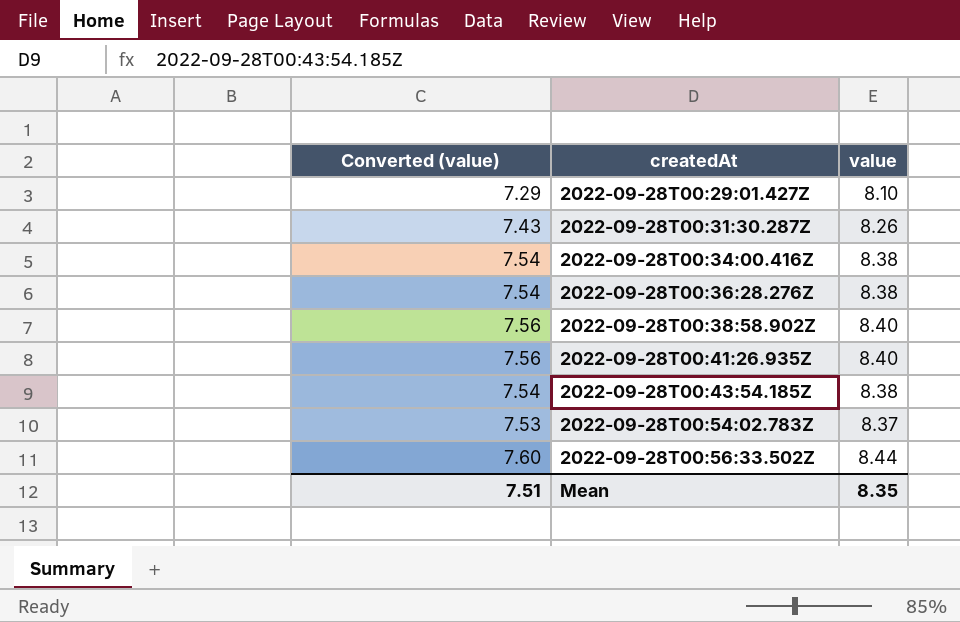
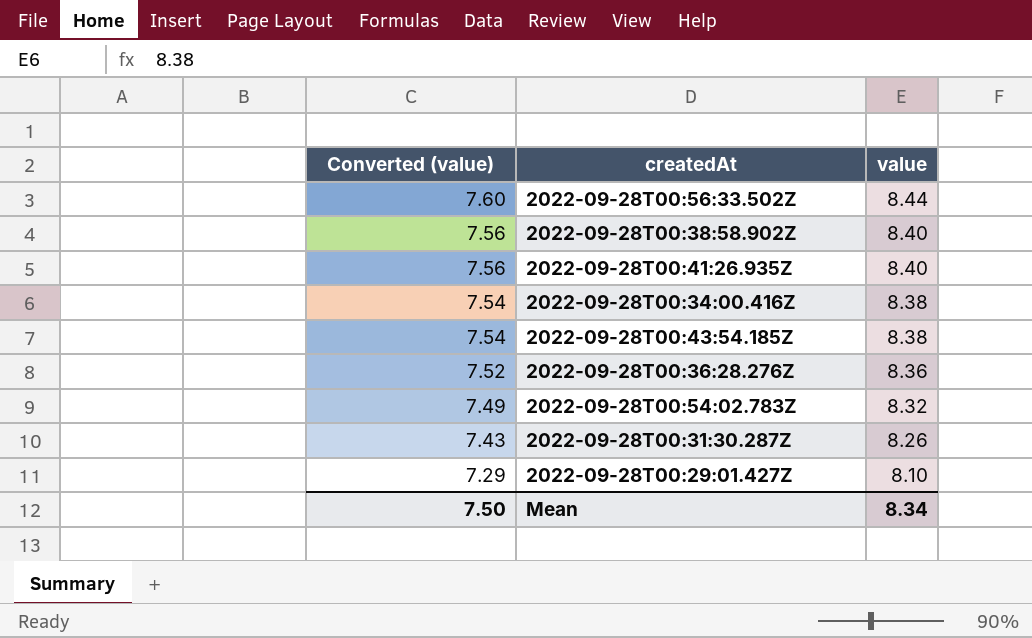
row order: createdAt ascending -> Converted (value) descending
2022-09-28T00:36:28.276Z | Converted (value): 7.54 -> 7.52
2022-09-28T00:36:28.276Z | value: 8.38 -> 8.36
2022-09-28T00:54:02.783Z | Converted (value): 7.53 -> 7.49
2022-09-28T00:54:02.783Z | value: 8.37 -> 8.32
Mean | Converted (value): 7.51 -> 7.50
Mean | value: 8.35 -> 8.34

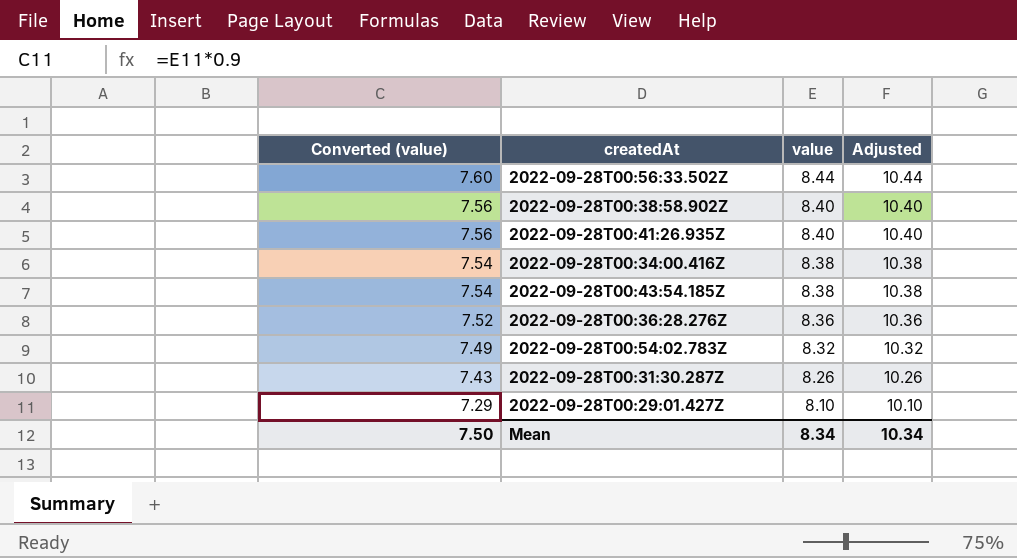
column Adjusted | formula: none -> [value] + 2

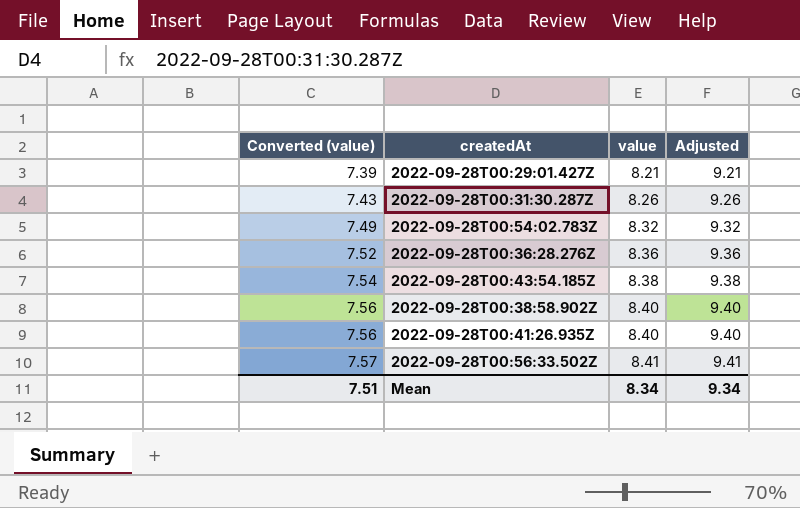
row order: Converted (value) descending -> Converted (value) ascending
column Adjusted | formula: [value] + 2 -> [value] + 1
row 2022-09-28T00:34:00.416Z: 7.54 | 8.38 | 10.38 -> none
2022-09-28T00:29:01.427Z | Converted (value): 7.29 -> 7.39
2022-09-28T00:29:01.427Z | value: 8.10 -> 8.21
2022-09-28T00:56:33.502Z | Converted (value): 7.60 -> 7.57
2022-09-28T00:56:33.502Z | value: 8.44 -> 8.41
Mean | Converted (value): 7.50 -> 7.51
Mean | Adjusted: 10.34 -> 9.34

